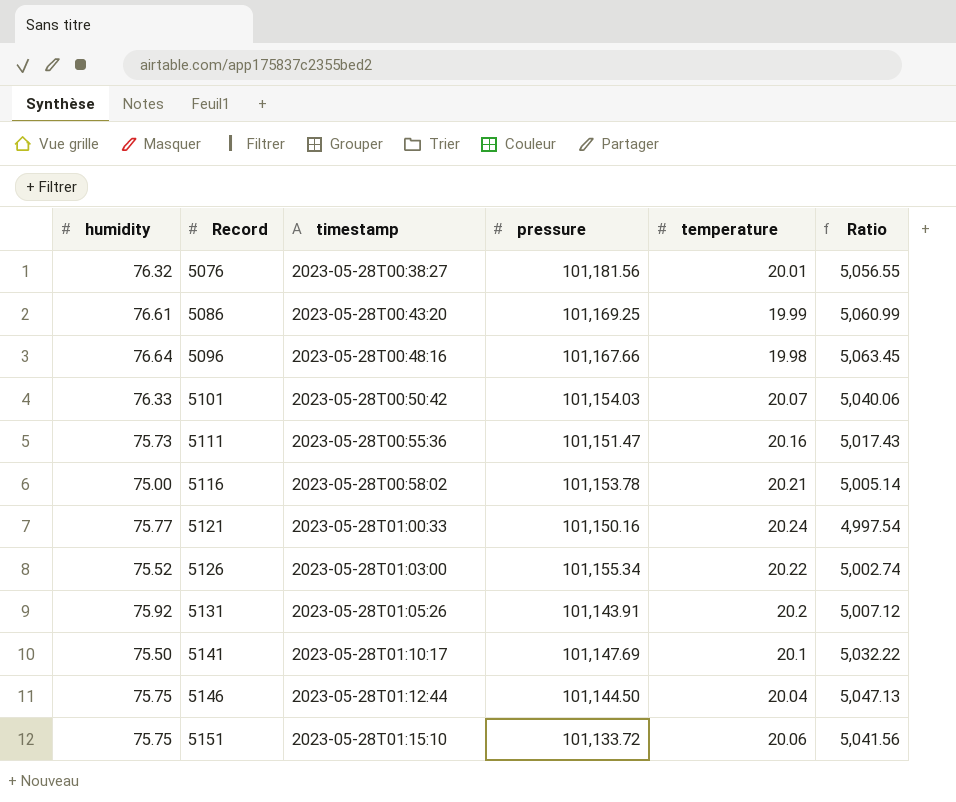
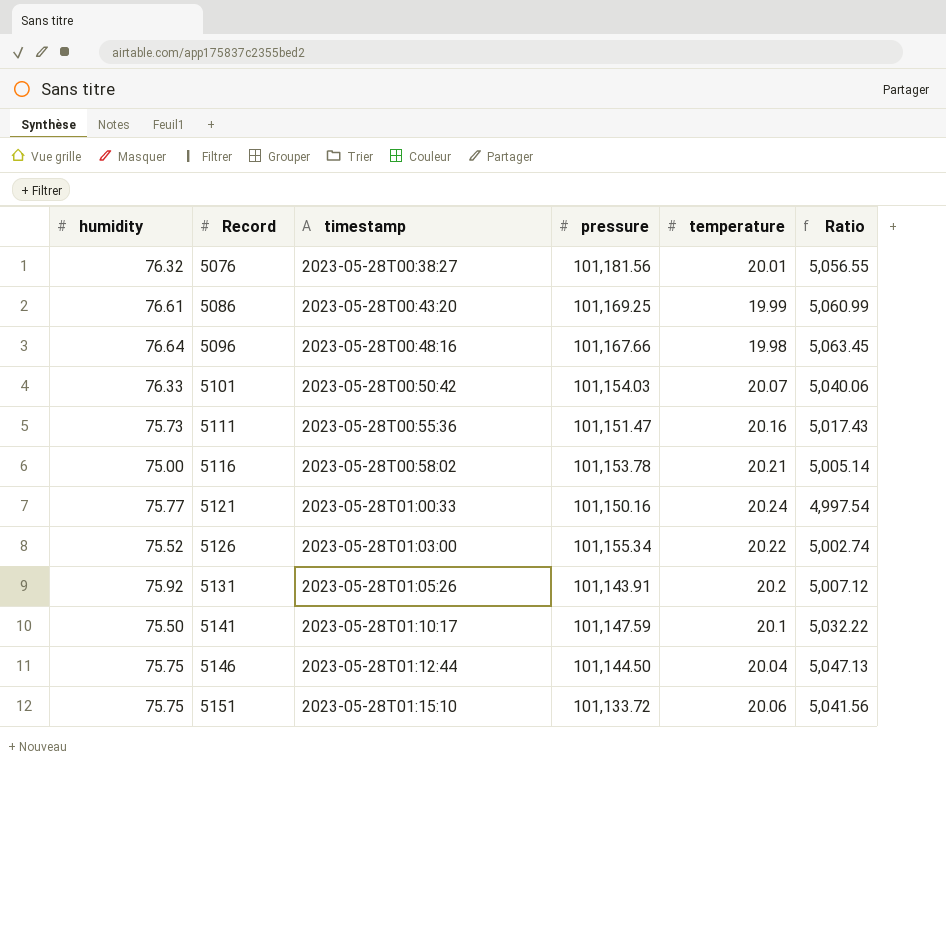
5141 | pressure: 101,147.69 -> 101,147.59

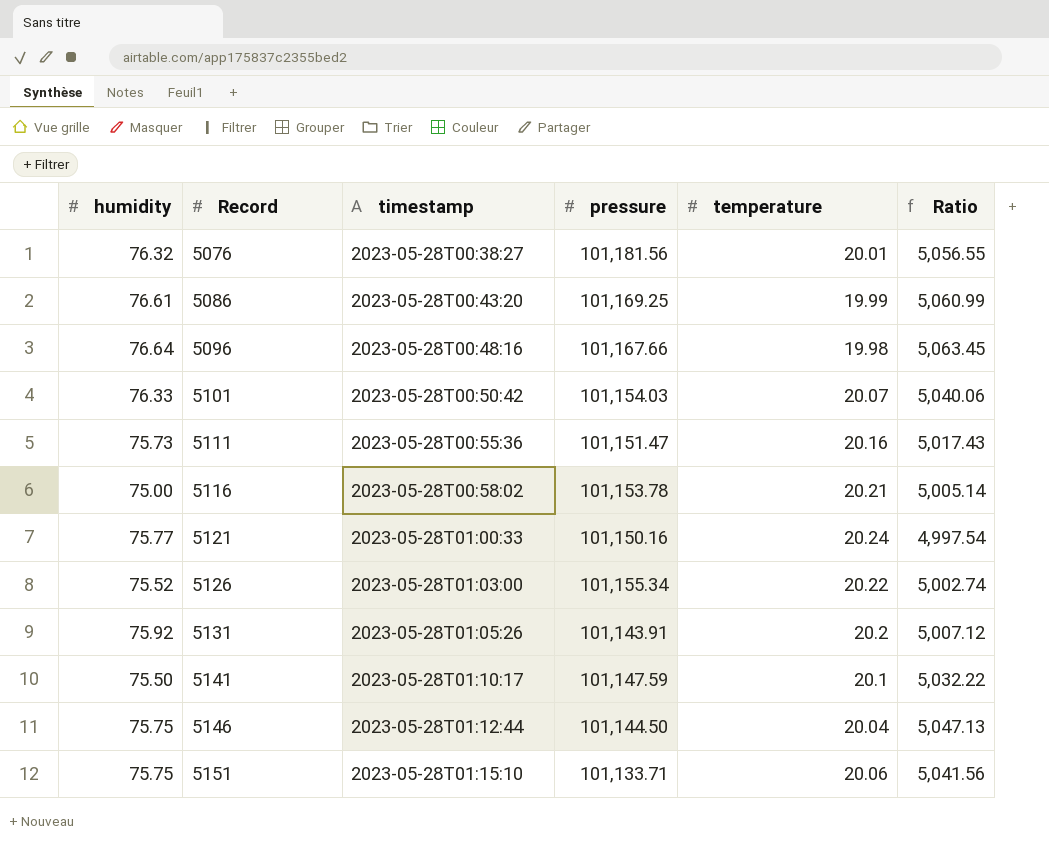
5151 | pressure: 101,133.72 -> 101,133.71

